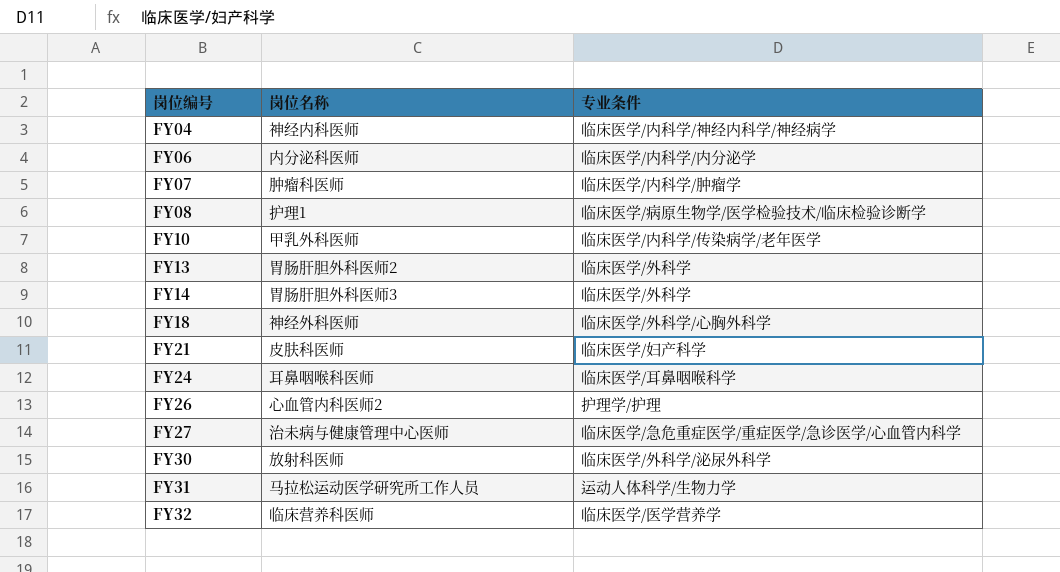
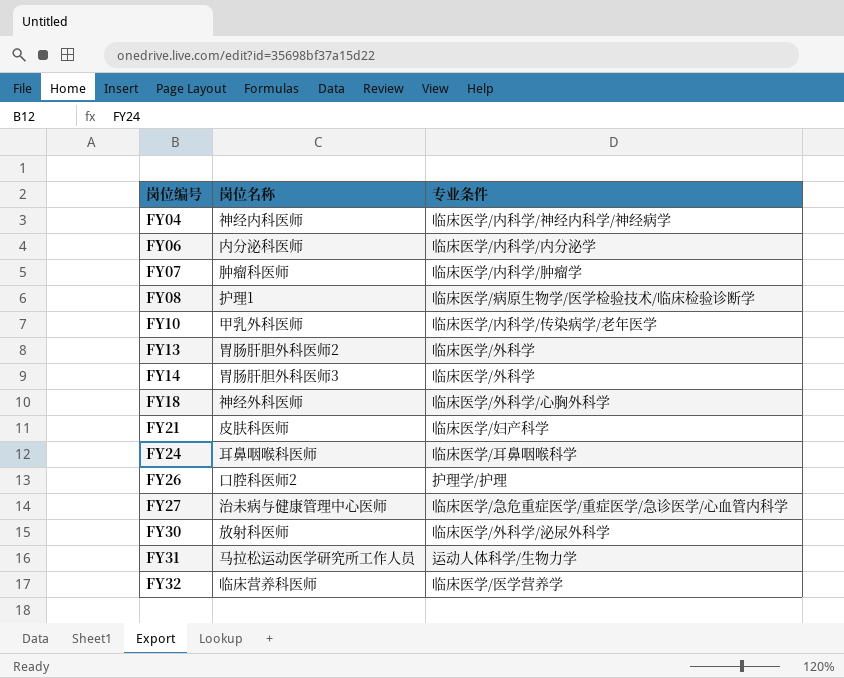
FY26 | 岗位名称: 心血管内科医师2 -> 口腔科医师2

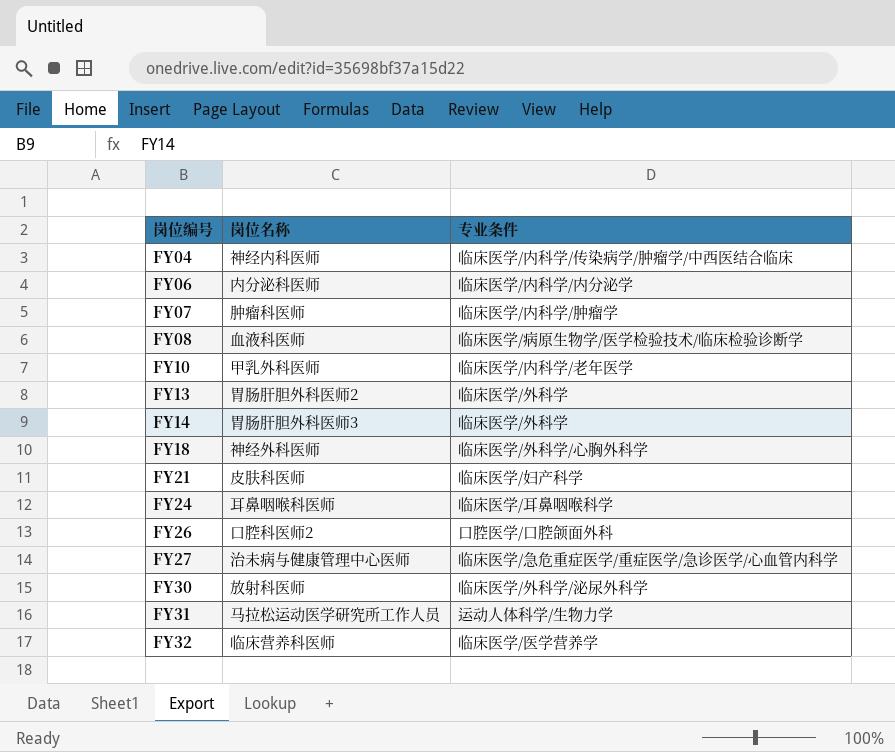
FY04 | 专业条件: 临床医学/内科学/神经内科学/神经病学 -> 临床医学/内科学/传染病学/肿瘤学/中西医结合临床
FY08 | 岗位名称: 护理1 -> 血液科医师
FY10 | 专业条件: 临床医学/内科学/传染病学/老年医学 -> 临床医学/内科学/老年医学
FY26 | 专业条件: 护理学/护理 -> 口腔医学/口腔颌面外科

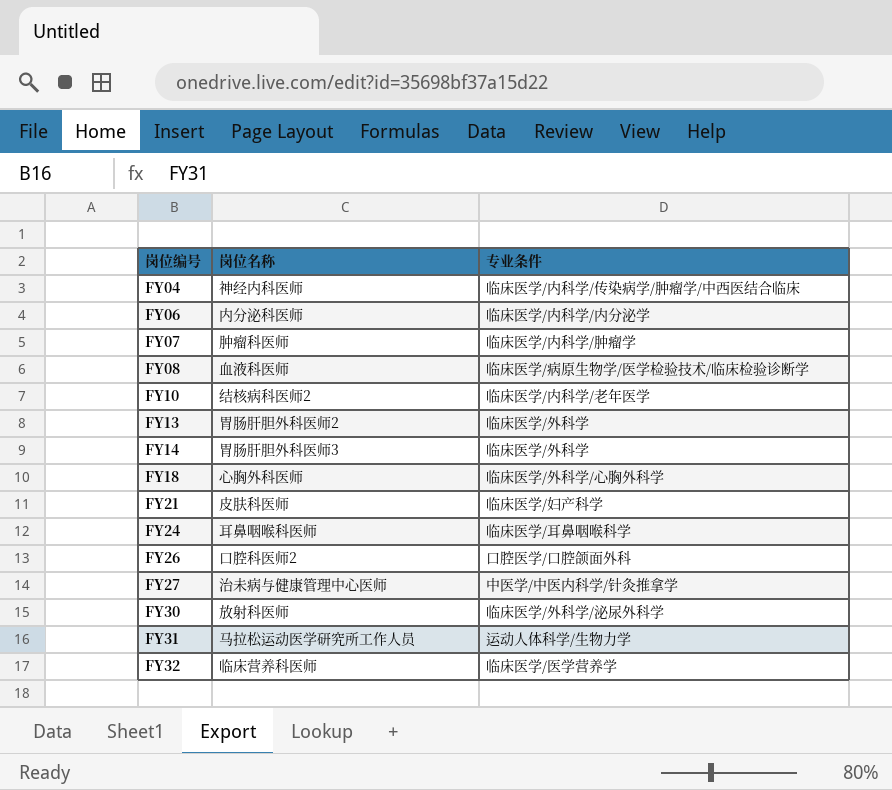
FY10 | 岗位名称: 甲乳外科医师 -> 结核病科医师2
FY18 | 岗位名称: 神经外科医师 -> 心胸外科医师
FY27 | 专业条件: 临床医学/急危重症医学/重症医学/急诊医学/心血管内科学 -> 中医学/中医内科学/针灸推拿学

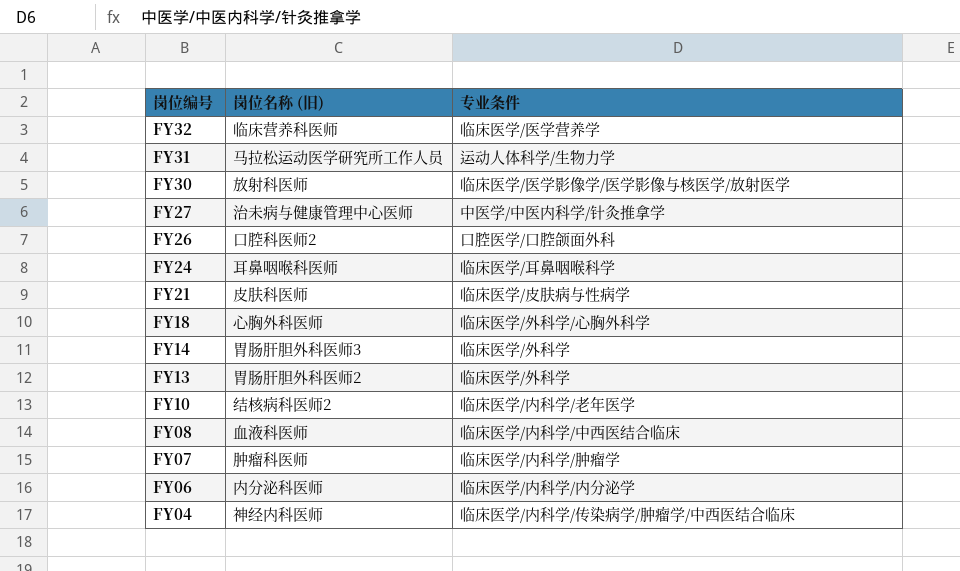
row order: 岗位编号 ascending -> 岗位编号 descending
column name: 岗位名称 -> 岗位名称 (旧)
FY30 | 专业条件: 临床医学/外科学/泌尿外科学 -> 临床医学/医学影像学/医学影像与核医学/放射医学
FY21 | 专业条件: 临床医学/妇产科学 -> 临床医学/皮肤病与性病学
FY08 | 专业条件: 临床医学/病原生物学/医学检验技术/临床检验诊断学 -> 临床医学/内科学/中西医结合临床

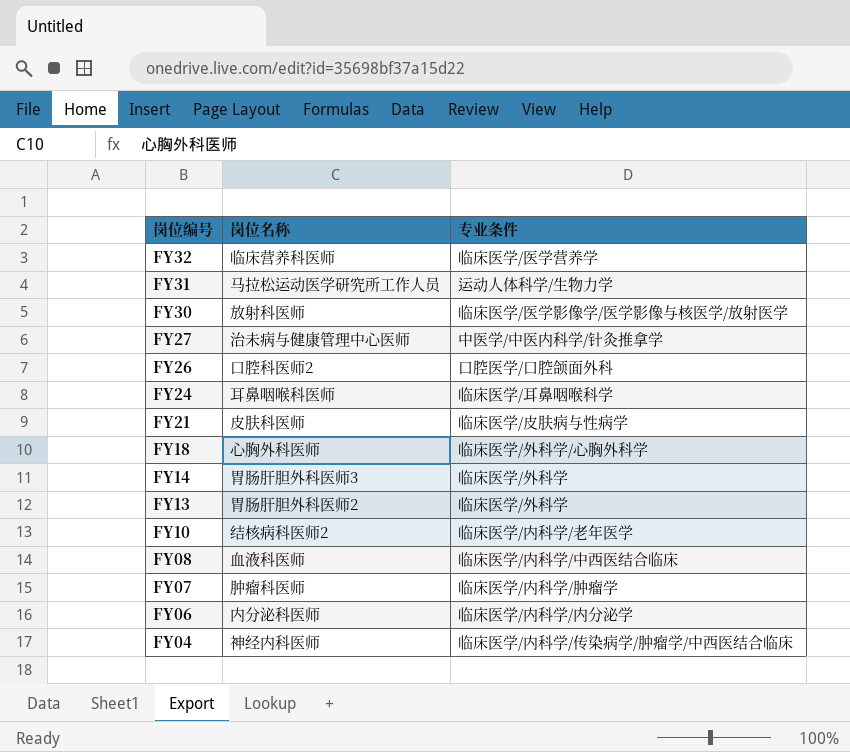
column name: 岗位名称 (旧) -> 岗位名称

